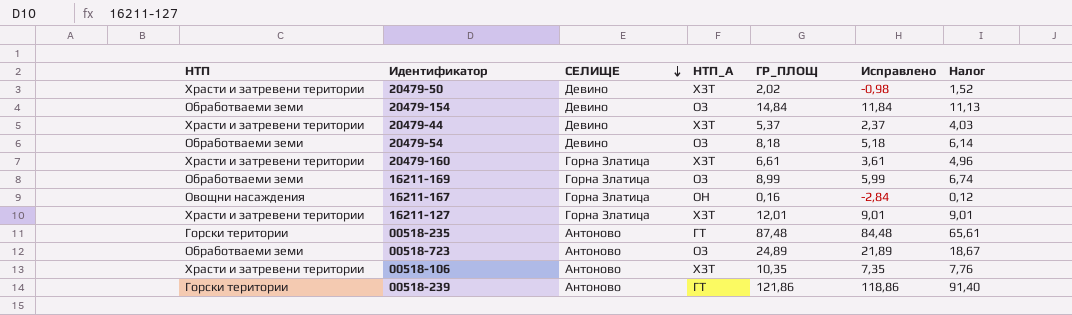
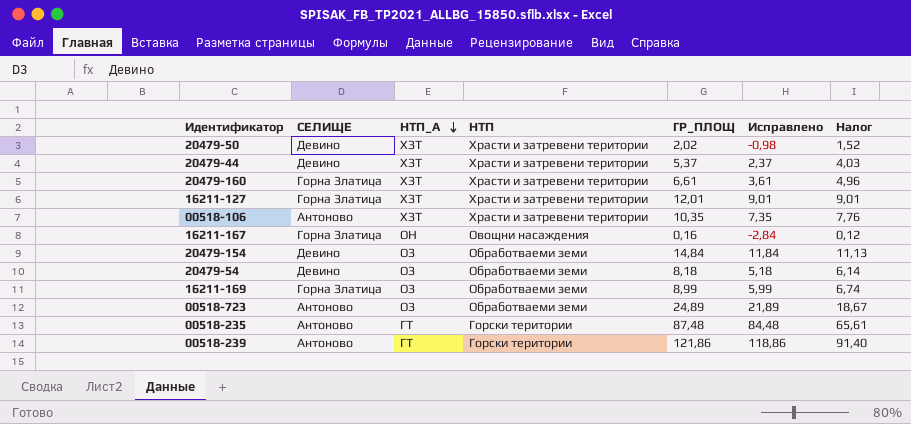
row order: СЕЛИЩЕ descending -> НТП_А descending
column НТП | position: 1 -> 4

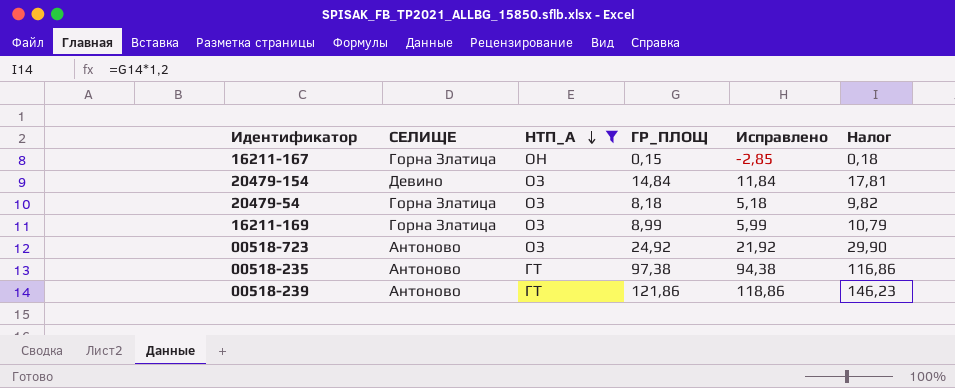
filter: none -> НТП_А != ХЗТ
column НТП | position: 4 -> none
column Налог | formula: [ГР_ПЛОЩ] * 0,75 -> [ГР_ПЛОЩ] * 1,2
16211-167 | ГР_ПЛОЩ: 0,16 -> 0,15
16211-167 | Исправлено: -2,84 -> -2,85
20479-54 | СЕЛИЩЕ: Девино -> Горна Златица
00518-723 | ГР_ПЛОЩ: 24,89 -> 24,92
00518-723 | Исправлено: 21,89 -> 21,92
00518-235 | ГР_ПЛОЩ: 87,48 -> 97,38
00518-235 | Исправлено: 84,48 -> 94,38

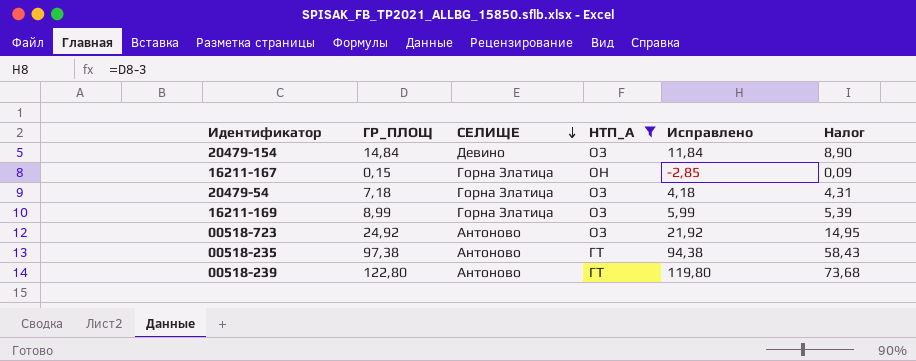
row order: НТП_А descending -> СЕЛИЩЕ descending
column ГР_ПЛОЩ | position: 4 -> 2
column Налог | formula: [ГР_ПЛОЩ] * 1,2 -> [ГР_ПЛОЩ] * 0,6
20479-54 | ГР_ПЛОЩ: 8,18 -> 7,18
20479-54 | Исправлено: 5,18 -> 4,18
00518-239 | ГР_ПЛОЩ: 121,86 -> 122,80
00518-239 | Исправлено: 118,86 -> 119,80

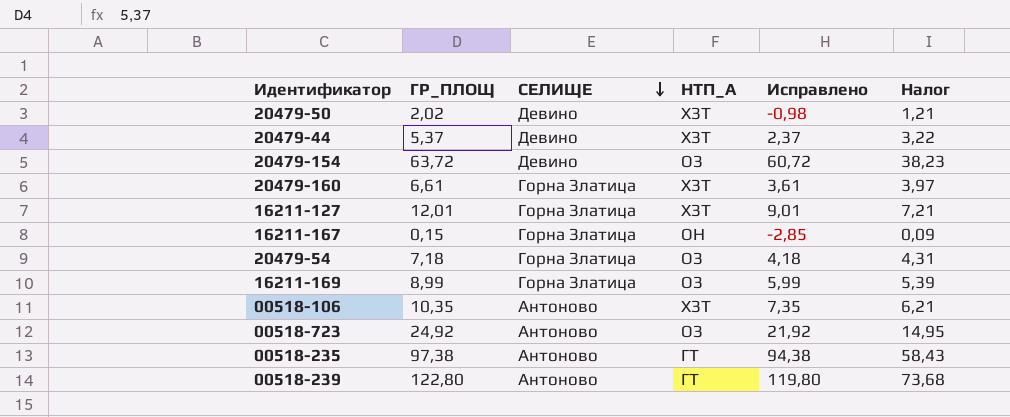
filter: НТП_А != ХЗТ -> none
20479-154 | ГР_ПЛОЩ: 14,84 -> 63,72
20479-154 | Исправлено: 11,84 -> 60,72
20479-154 | Налог: 8,90 -> 38,23

